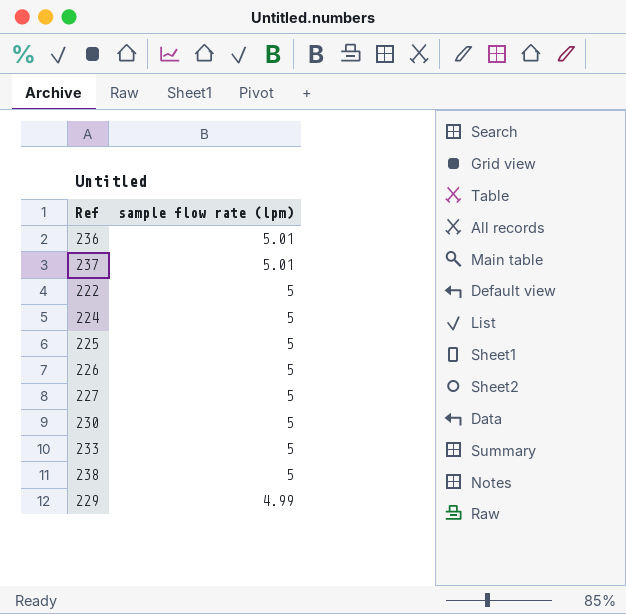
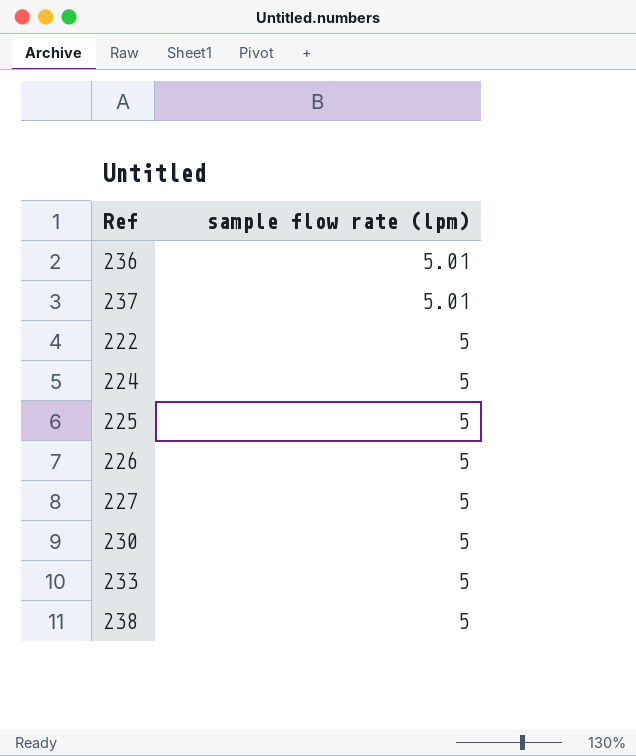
row 229: 4.99 -> none

